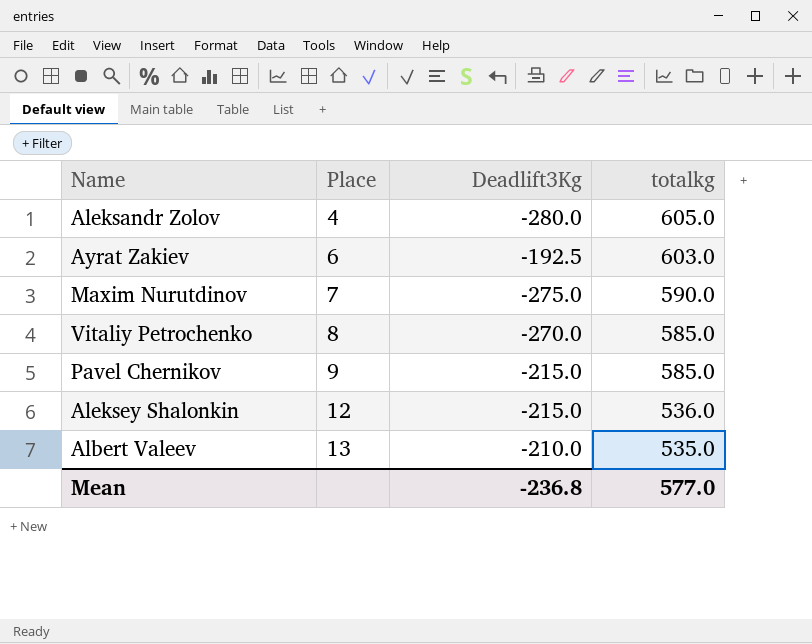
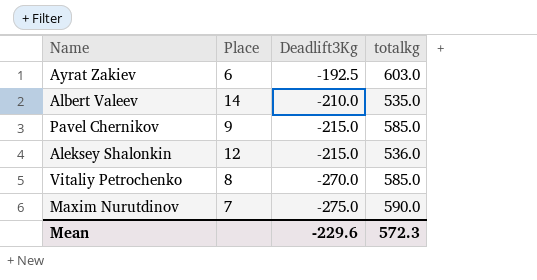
row order: Place ascending -> Deadlift3Kg descending
row Aleksandr Zolov: 4 | -280.0 | 605.0 -> none
Albert Valeev | Place: 13 -> 14
Mean | Deadlift3Kg: -236.8 -> -229.6
Mean | totalkg: 577.0 -> 572.3

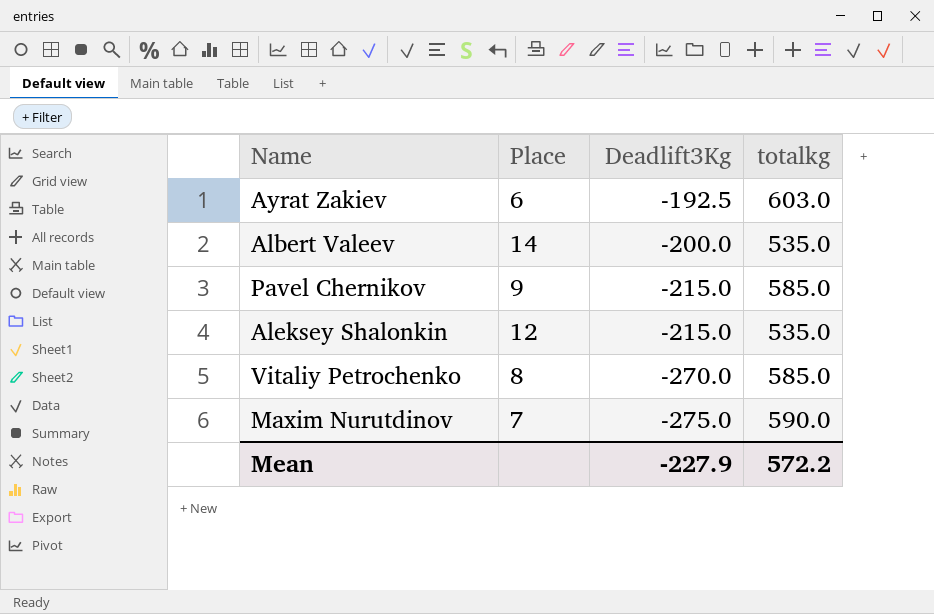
Albert Valeev | Deadlift3Kg: -210.0 -> -200.0
Aleksey Shalonkin | totalkg: 536.0 -> 535.0
Mean | Deadlift3Kg: -229.6 -> -227.9
Mean | totalkg: 572.3 -> 572.2

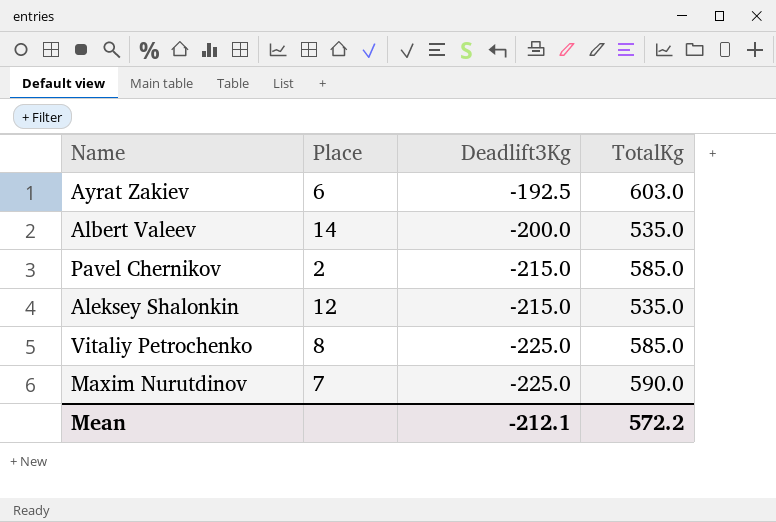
column name: totalkg -> TotalKg
Pavel Chernikov | Place: 9 -> 2
Vitaliy Petrochenko | Deadlift3Kg: -270.0 -> -225.0
Maxim Nurutdinov | Deadlift3Kg: -275.0 -> -225.0
Mean | Deadlift3Kg: -227.9 -> -212.1

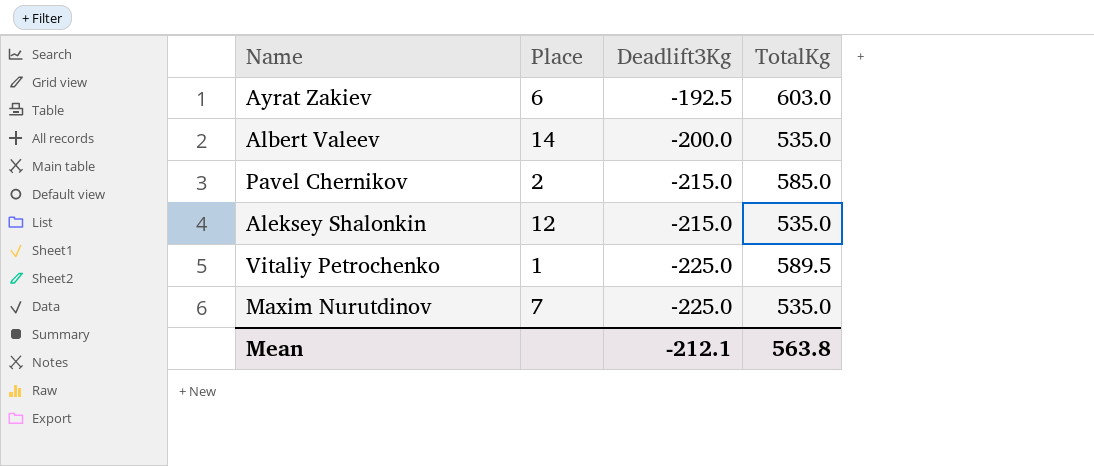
Vitaliy Petrochenko | Place: 8 -> 1
Vitaliy Petrochenko | TotalKg: 585.0 -> 589.5
Maxim Nurutdinov | TotalKg: 590.0 -> 535.0
Mean | TotalKg: 572.2 -> 563.8

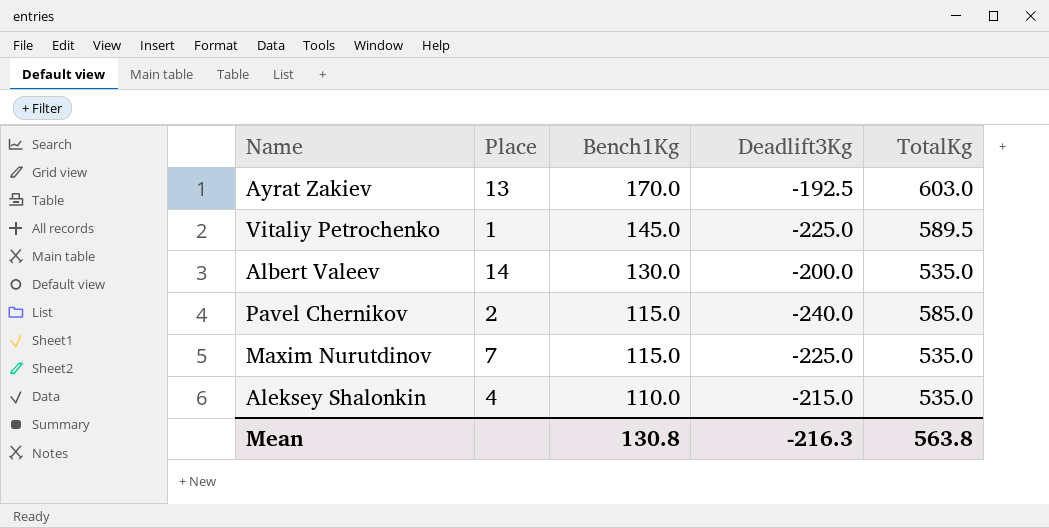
row order: Deadlift3Kg descending -> Bench1Kg descending
column Bench1Kg | position: none -> 3
Ayrat Zakiev | Place: 6 -> 13
Pavel Chernikov | Deadlift3Kg: -215.0 -> -240.0
Aleksey Shalonkin | Place: 12 -> 4
Mean | Deadlift3Kg: -212.1 -> -216.3

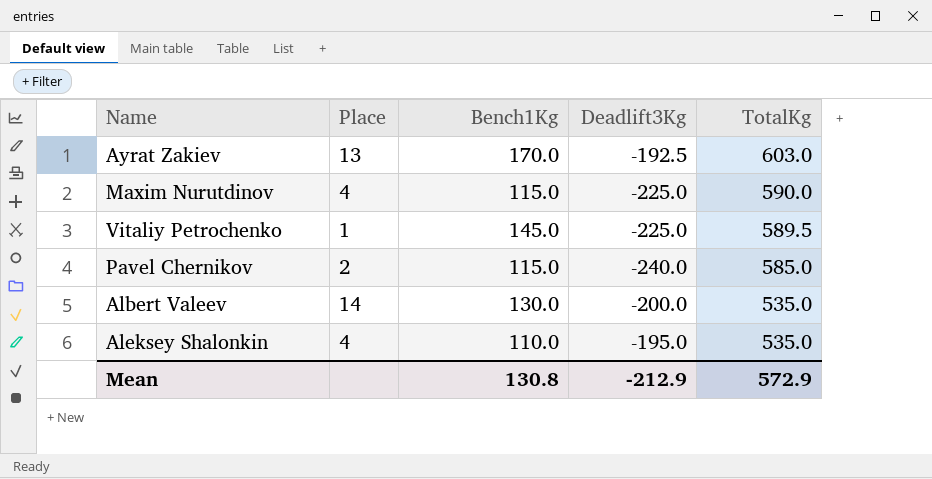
row order: Bench1Kg descending -> TotalKg descending
Maxim Nurutdinov | Place: 7 -> 4
Maxim Nurutdinov | TotalKg: 535.0 -> 590.0
Aleksey Shalonkin | Deadlift3Kg: -215.0 -> -195.0
Mean | Deadlift3Kg: -216.3 -> -212.9
Mean | TotalKg: 563.8 -> 572.9

